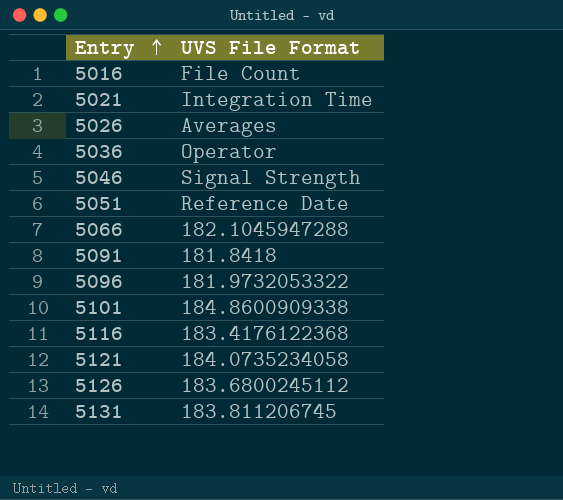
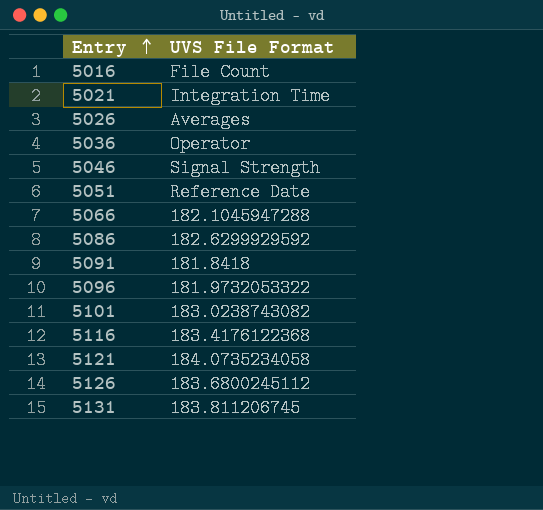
row 5086: none -> 182.6299929592
5101 | UVS File Format: 184.8600909338 -> 183.0238743082

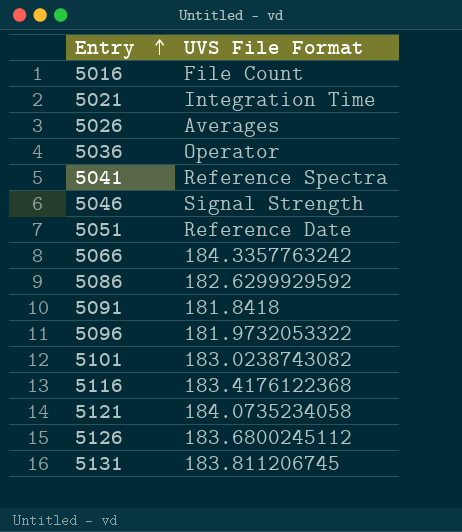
row 5041: none -> Reference Spectra
5066 | UVS File Format: 182.1045947288 -> 184.3357763242

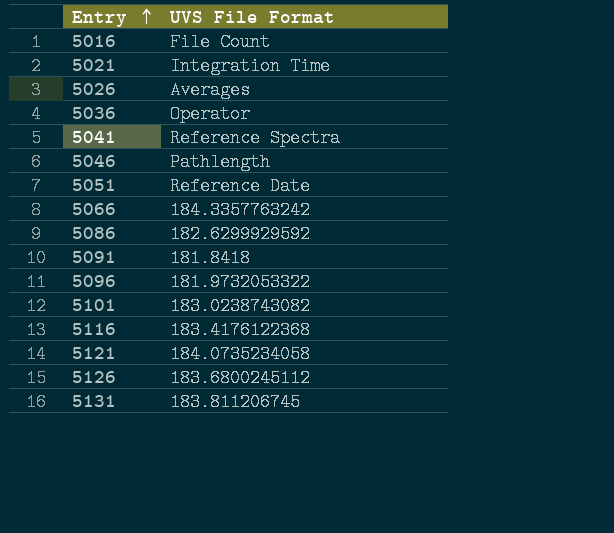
5046 | UVS File Format: Signal Strength -> Pathlength

